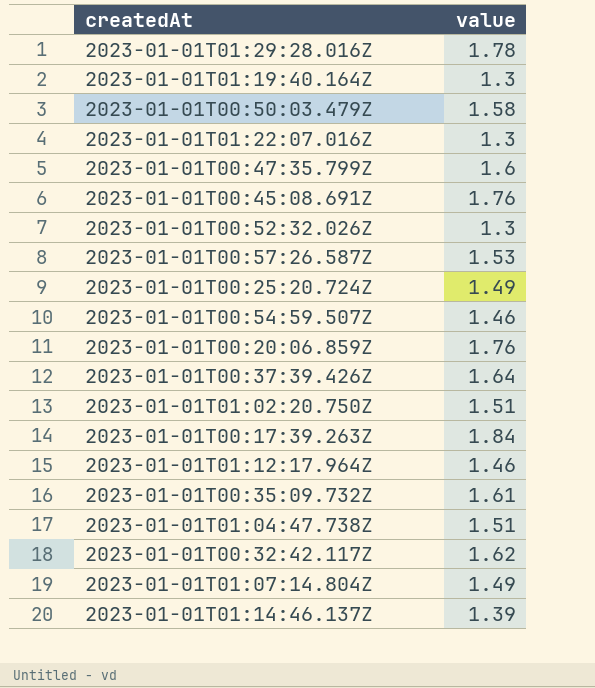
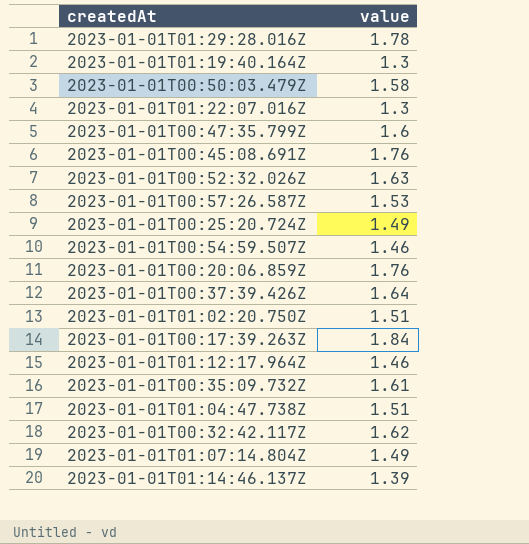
2023-01-01T00:52:32.026Z | value: 1.3 -> 1.63

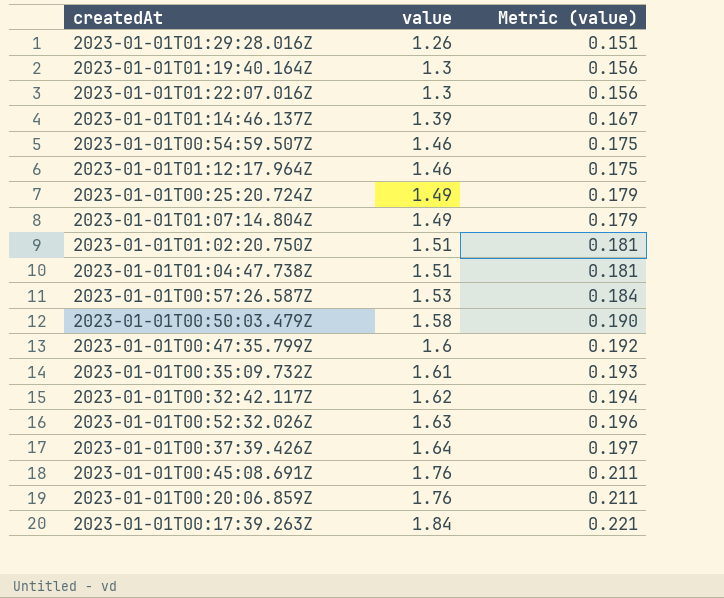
row order: none -> value ascending
column Metric (value) | formula: none -> [value] * 0.12
2023-01-01T01:29:28.016Z | value: 1.78 -> 1.26

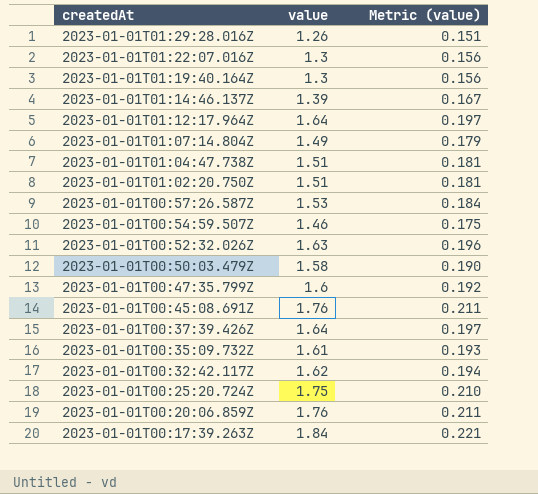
row order: value ascending -> createdAt descending
2023-01-01T01:12:17.964Z | value: 1.46 -> 1.64
2023-01-01T01:12:17.964Z | Metric (value): 0.175 -> 0.197
2023-01-01T00:25:20.724Z | value: 1.49 -> 1.75
2023-01-01T00:25:20.724Z | Metric (value): 0.179 -> 0.210

